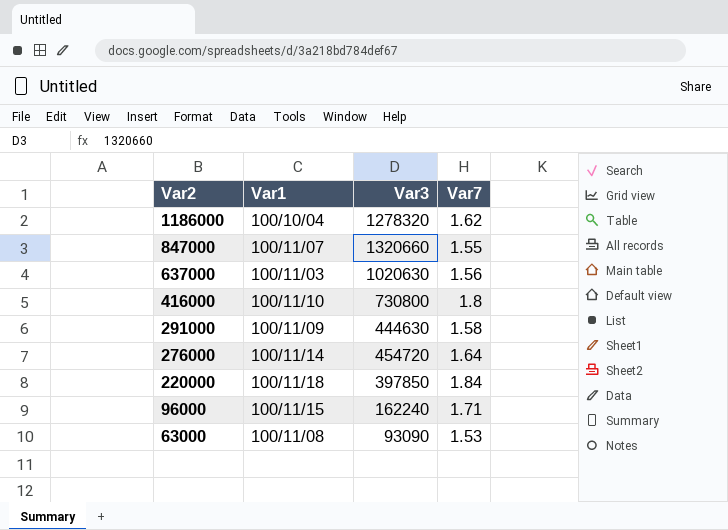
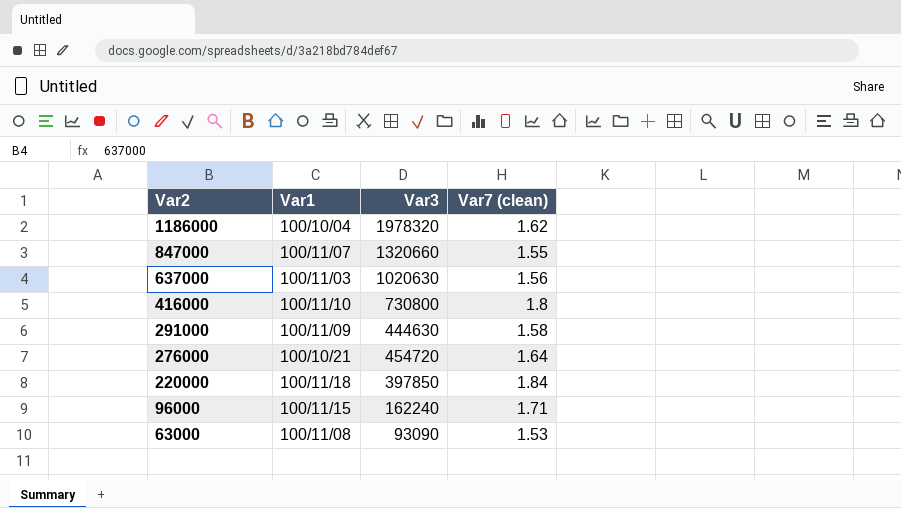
column name: Var7 -> Var7 (clean)
1186000 | Var3: 1278320 -> 1978320
276000 | Var1: 100/11/14 -> 100/10/21

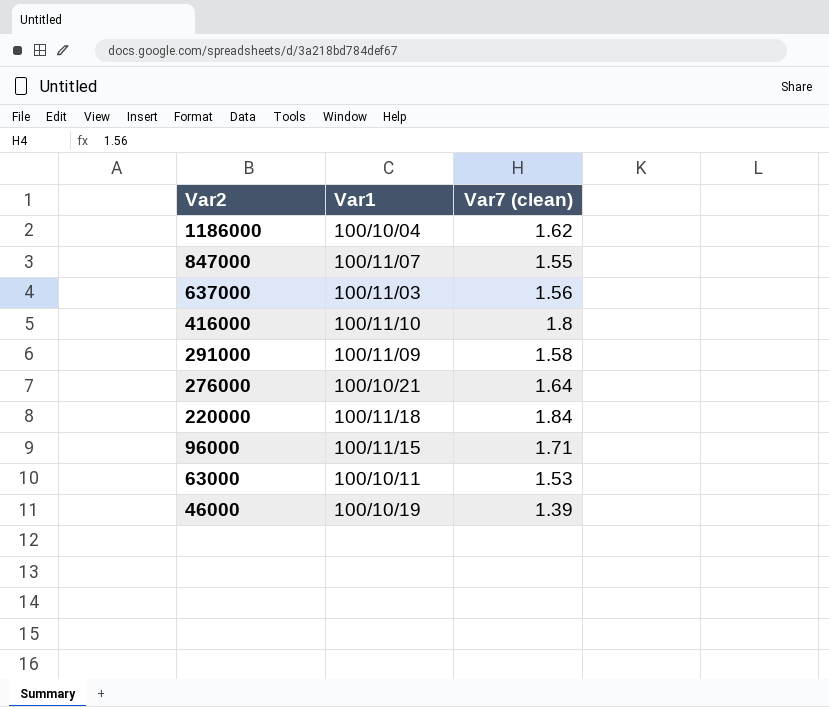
column Var3 | position: 3 -> none
63000 | Var1: 100/11/08 -> 100/10/11
row 46000: none -> 100/10/19 | 1.39

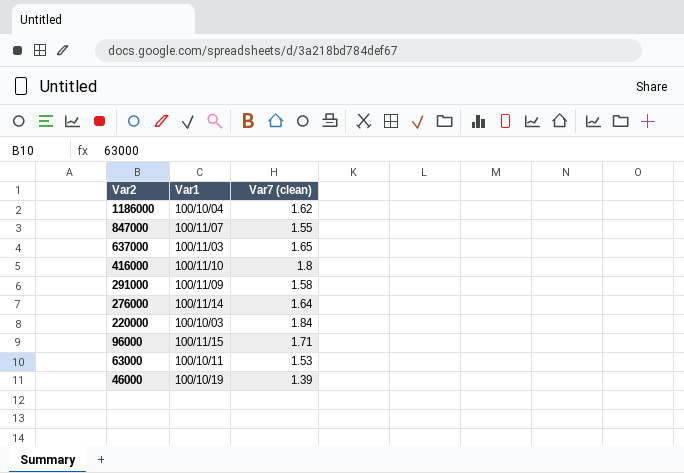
637000 | Var7 (clean): 1.56 -> 1.65
276000 | Var1: 100/10/21 -> 100/11/14
220000 | Var1: 100/11/18 -> 100/10/03

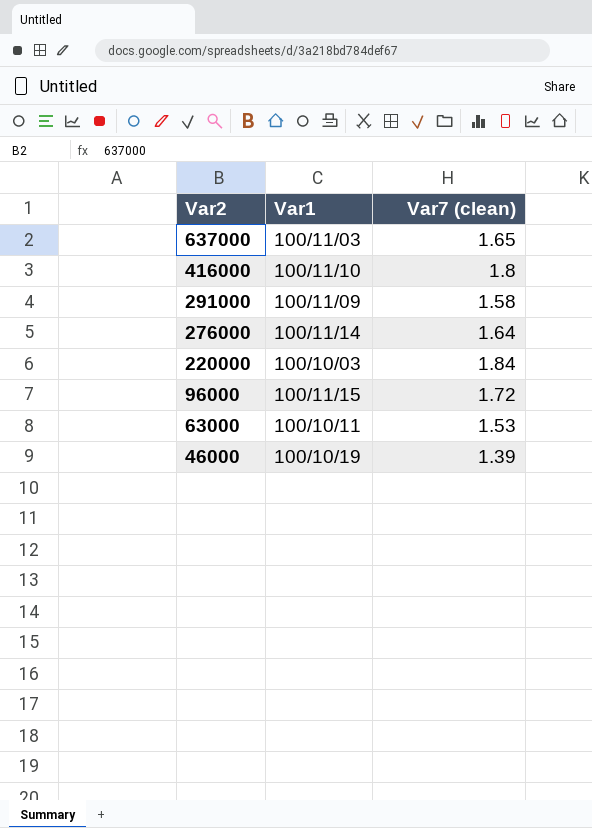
row 1186000: 100/10/04 | 1.62 -> none
row 847000: 100/11/07 | 1.55 -> none
96000 | Var7 (clean): 1.71 -> 1.72

